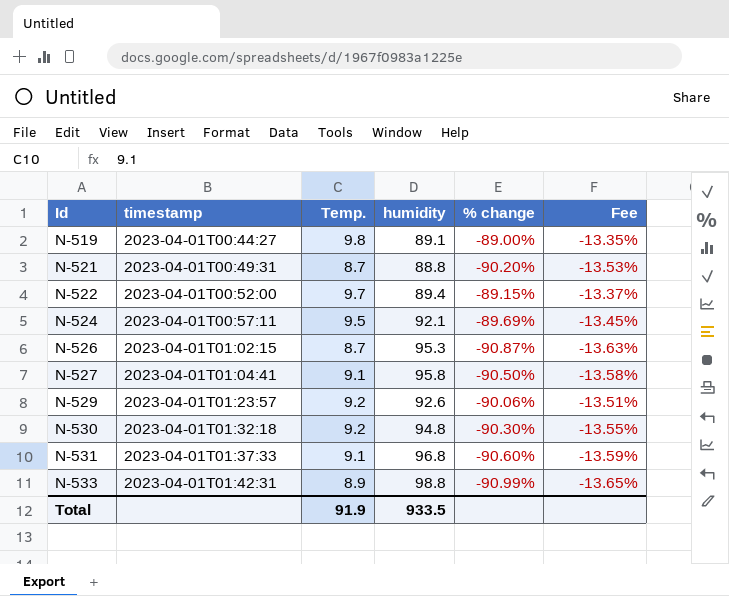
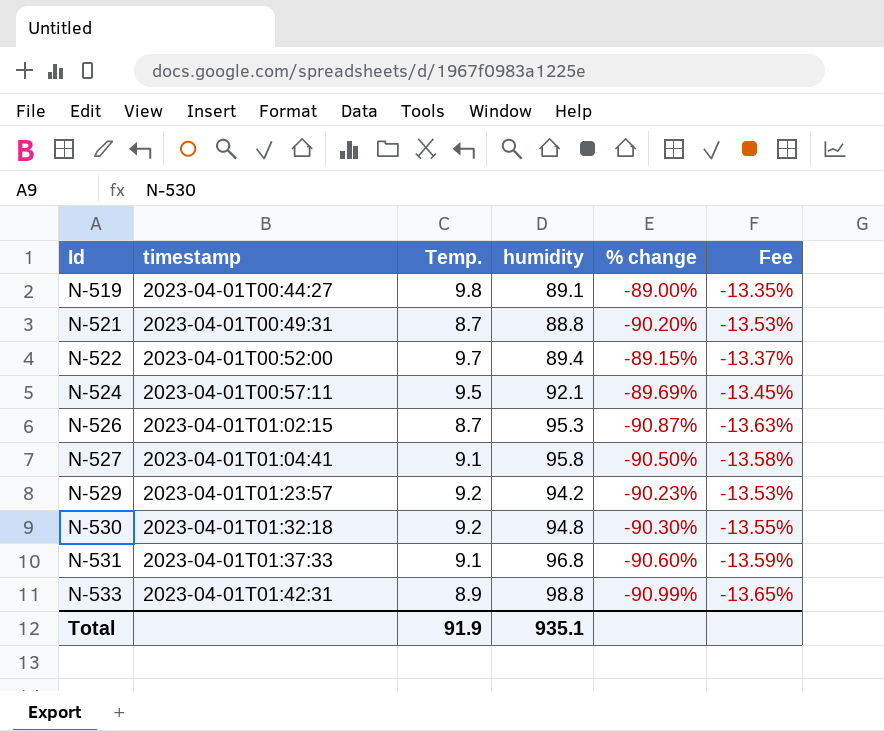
N-529 | humidity: 92.6 -> 94.2
N-529 | % change: -90.06% -> -90.23%
N-529 | Fee: -13.51% -> -13.53%
Total | humidity: 933.5 -> 935.1

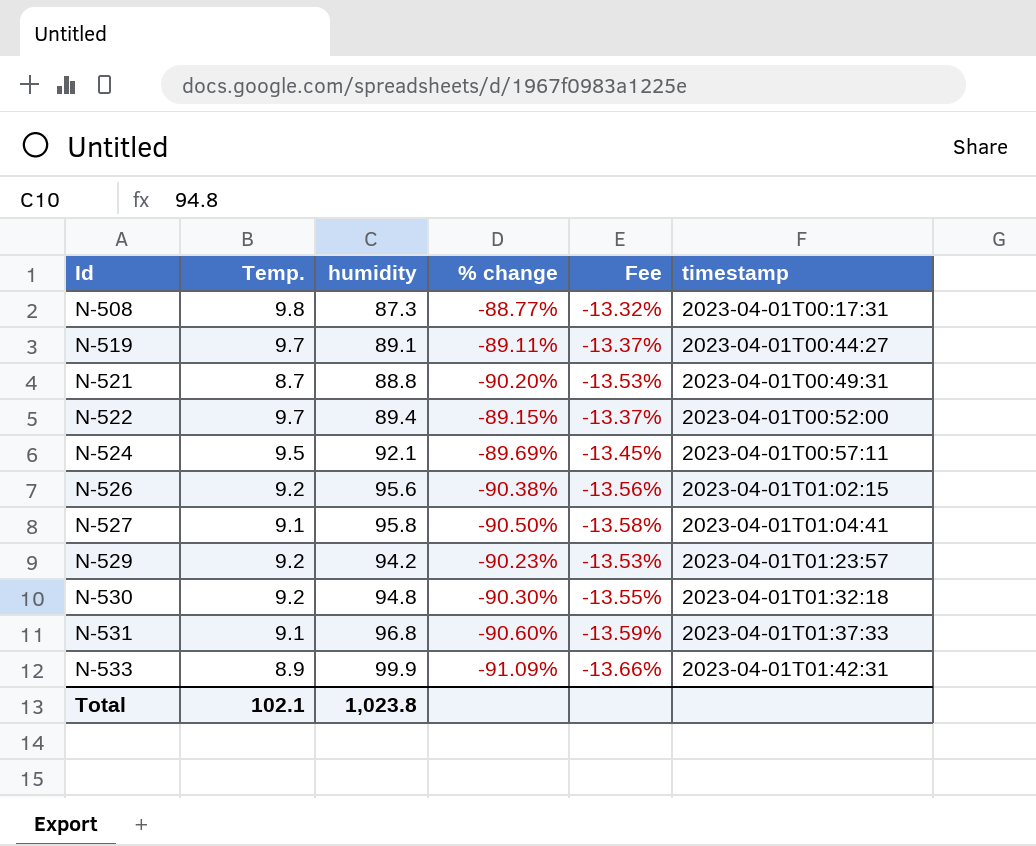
column timestamp | position: 2 -> 6
row N-508: none -> 9.8 | 87.3 | -88.77% | -13.32% | 2023-04-01T00:17:31
N-519 | Temp.: 9.8 -> 9.7
N-519 | % change: -89.00% -> -89.11%
N-519 | Fee: -13.35% -> -13.37%
N-526 | Temp.: 8.7 -> 9.2
N-526 | humidity: 95.3 -> 95.6
N-526 | % change: -90.87% -> -90.38%
N-526 | Fee: -13.63% -> -13.56%
N-533 | humidity: 98.8 -> 99.9
N-533 | % change: -90.99% -> -91.09%
N-533 | Fee: -13.65% -> -13.66%
Total | Temp.: 91.9 -> 102.1
Total | humidity: 935.1 -> 1,023.8

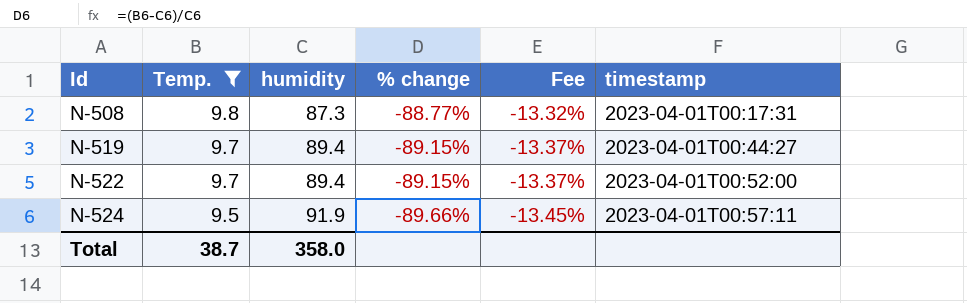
filter: none -> Temp. >= 9.5
N-519 | humidity: 89.1 -> 89.4
N-519 | % change: -89.11% -> -89.15%
N-524 | humidity: 92.1 -> 91.9
N-524 | % change: -89.69% -> -89.66%
Total | Temp.: 102.1 -> 38.7
Total | humidity: 1,023.8 -> 358.0

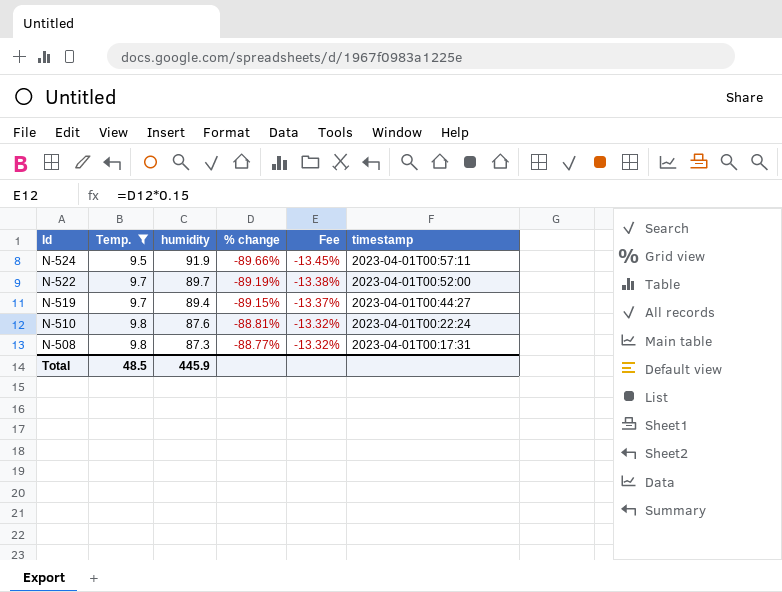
row order: Id ascending -> Id descending
N-522 | humidity: 89.4 -> 89.7
N-522 | % change: -89.15% -> -89.19%
N-522 | Fee: -13.37% -> -13.38%
row N-510: none -> 9.8 | 87.6 | -88.81% | -13.32% | 2023-04-01T00:22:24
Total | Temp.: 38.7 -> 48.5
Total | humidity: 358.0 -> 445.9

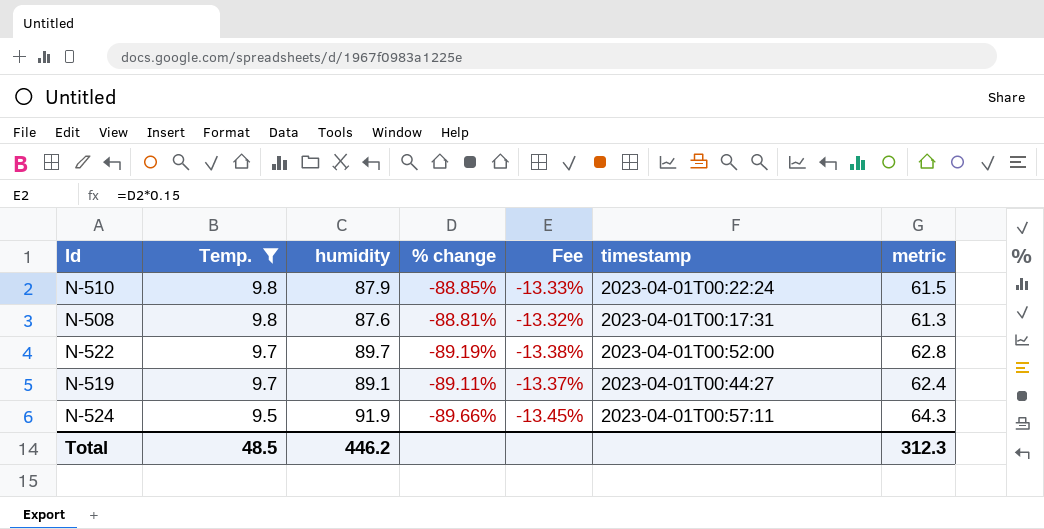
row order: Id descending -> Temp. descending
column metric | formula: none -> [humidity] * 0.7
N-510 | humidity: 87.6 -> 87.9
N-510 | % change: -88.81% -> -88.85%
N-510 | Fee: -13.32% -> -13.33%
N-508 | humidity: 87.3 -> 87.6
N-508 | % change: -88.77% -> -88.81%
N-519 | humidity: 89.4 -> 89.1
N-519 | % change: -89.15% -> -89.11%
Total | humidity: 445.9 -> 446.2

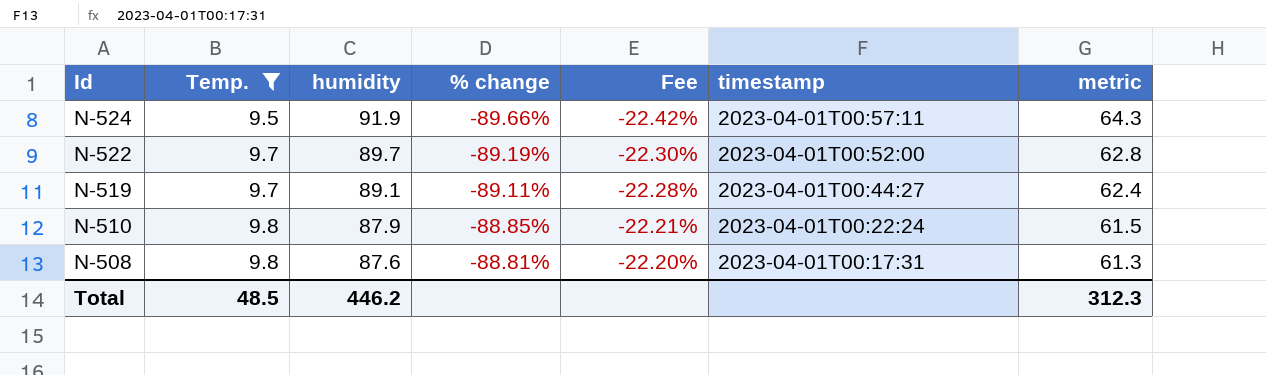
row order: Temp. descending -> Id descending
column Fee | formula: [% change] * 0.15 -> [% change] * 0.25

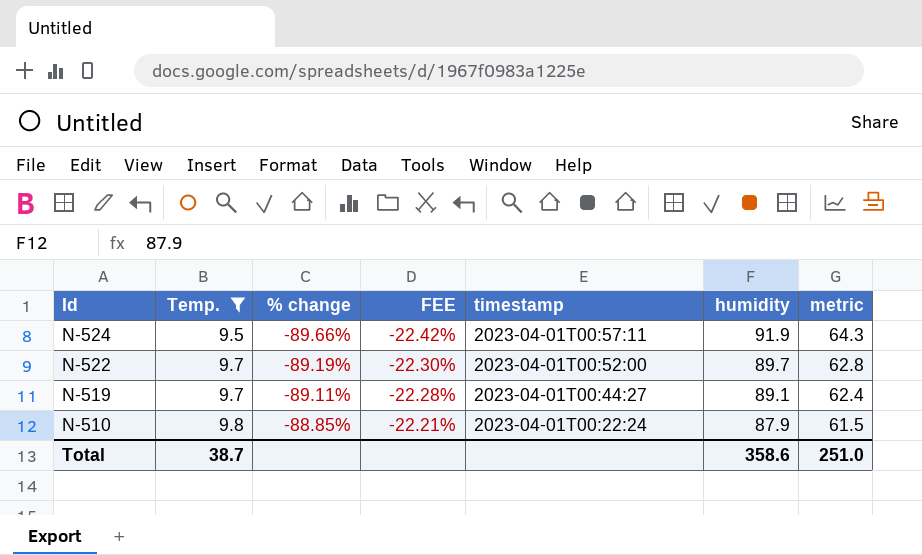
column name: Fee -> FEE
column humidity | position: 3 -> 6
row N-508: 9.8 | 87.6 | -88.81% | -22.20% | 2023-04-01T00:17:31 | 61.3 -> none
Total | Temp.: 48.5 -> 38.7
Total | humidity: 446.2 -> 358.6
Total | metric: 312.3 -> 251.0

